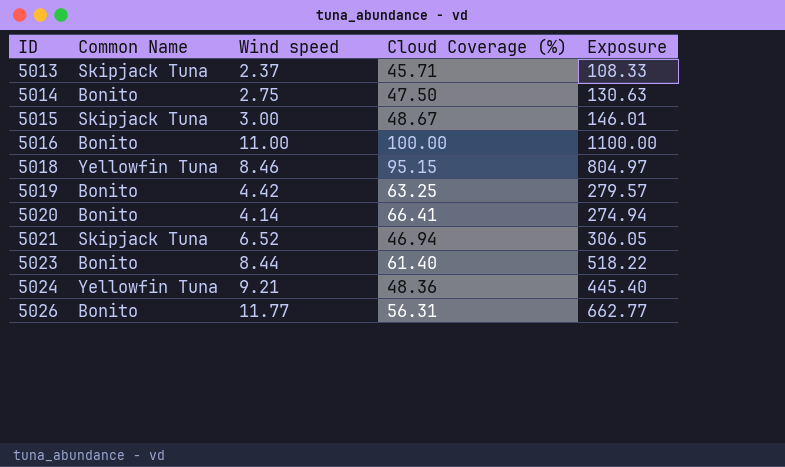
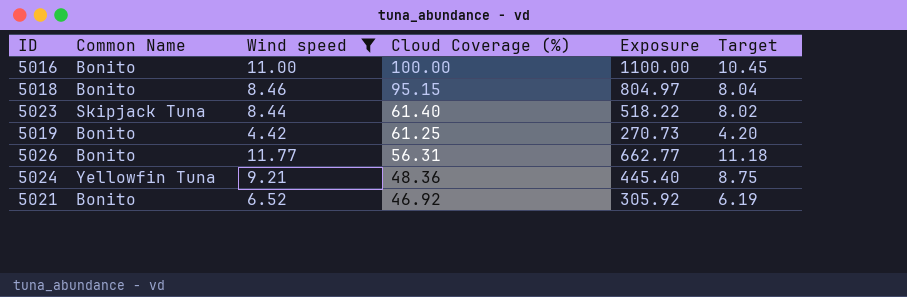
filter: none -> Wind speed >= 4.42
row order: ID ascending -> Cloud Coverage (%) descending
column Target | formula: none -> [Wind speed] * 0.95
5018 | Common Name: Yellowfin Tuna -> Bonito
5023 | Common Name: Bonito -> Skipjack Tuna
5019 | Cloud Coverage (%): 63.25 -> 61.25
5019 | Exposure: 279.57 -> 270.73
5021 | Common Name: Skipjack Tuna -> Bonito
5021 | Cloud Coverage (%): 46.94 -> 46.92
5021 | Exposure: 306.05 -> 305.92

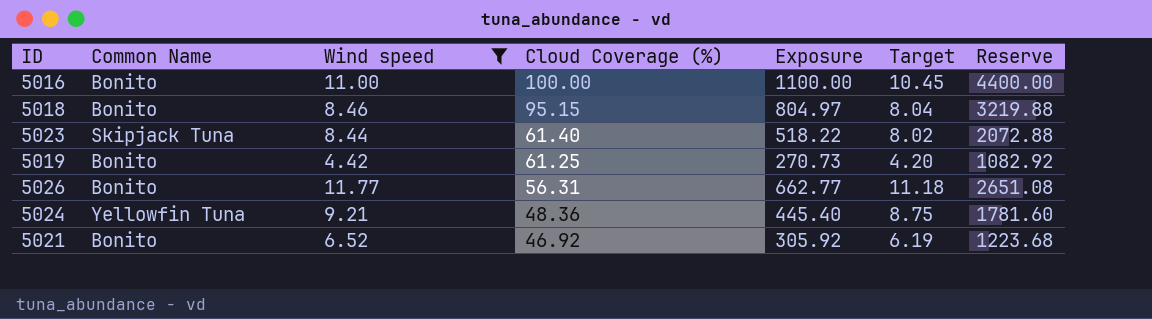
column Reserve | formula: none -> [Exposure] * 4

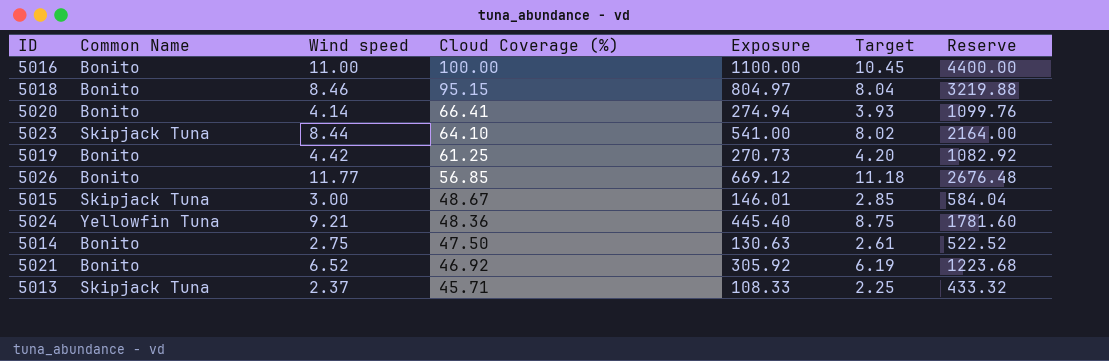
filter: Wind speed >= 4.42 -> none
5023 | Cloud Coverage (%): 61.40 -> 64.10
5023 | Exposure: 518.22 -> 541.00
5023 | Reserve: 2072.88 -> 2164.00
5026 | Cloud Coverage (%): 56.31 -> 56.85
5026 | Exposure: 662.77 -> 669.12
5026 | Reserve: 2651.08 -> 2676.48

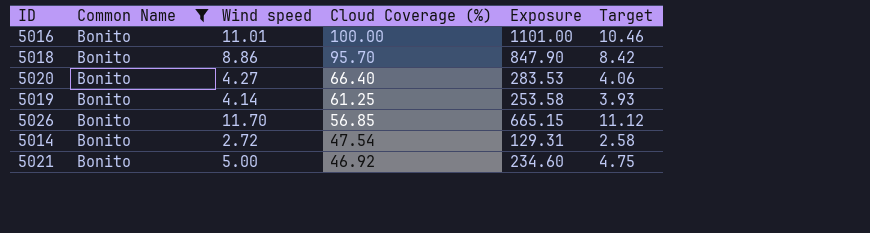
filter: none -> Common Name = Bonito
column Reserve | formula: [Exposure] * 4 -> none
5016 | Wind speed: 11.00 -> 11.01
5016 | Exposure: 1100.00 -> 1101.00
5016 | Target: 10.45 -> 10.46
5018 | Wind speed: 8.46 -> 8.86
5018 | Cloud Coverage (%): 95.15 -> 95.70
5018 | Exposure: 804.97 -> 847.90
5018 | Target: 8.04 -> 8.42
5020 | Wind speed: 4.14 -> 4.27
5020 | Cloud Coverage (%): 66.41 -> 66.40
5020 | Exposure: 274.94 -> 283.53
5020 | Target: 3.93 -> 4.06
5019 | Wind speed: 4.42 -> 4.14
5019 | Exposure: 270.73 -> 253.58
5019 | Target: 4.20 -> 3.93
5026 | Wind speed: 11.77 -> 11.70
5026 | Exposure: 669.12 -> 665.15
5026 | Target: 11.18 -> 11.12
5014 | Wind speed: 2.75 -> 2.72
5014 | Cloud Coverage (%): 47.50 -> 47.54
5014 | Exposure: 130.63 -> 129.31
5014 | Target: 2.61 -> 2.58
5021 | Wind speed: 6.52 -> 5.00
5021 | Exposure: 305.92 -> 234.60
5021 | Target: 6.19 -> 4.75

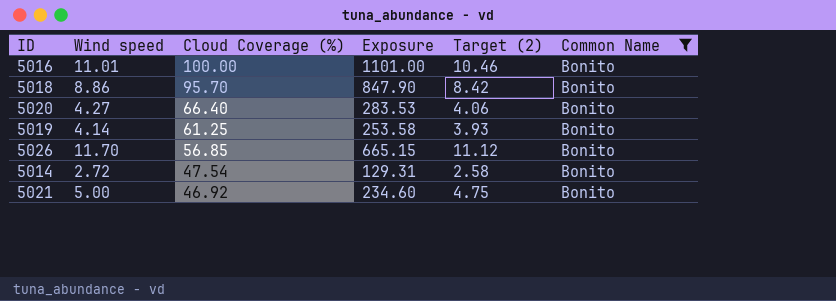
column name: Target -> Target (2)
column Common Name | position: 2 -> 6

